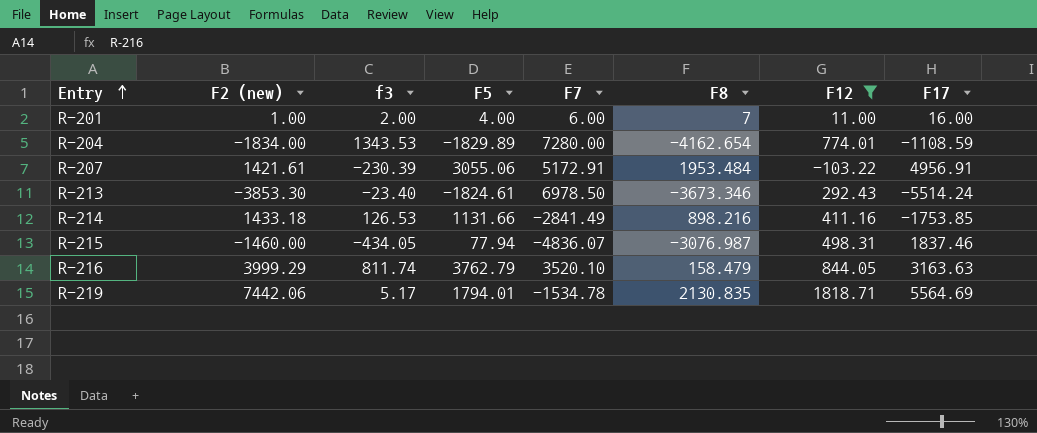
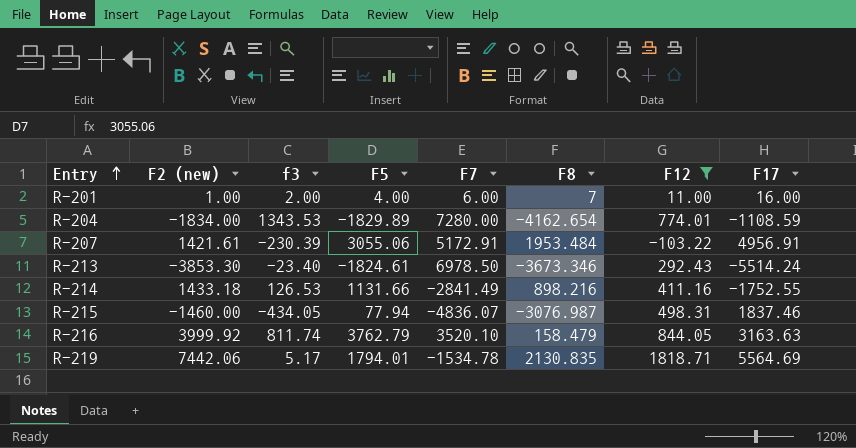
R-214 | F17: -1753.85 -> -1752.55
R-216 | F2 (new): 3999.29 -> 3999.92

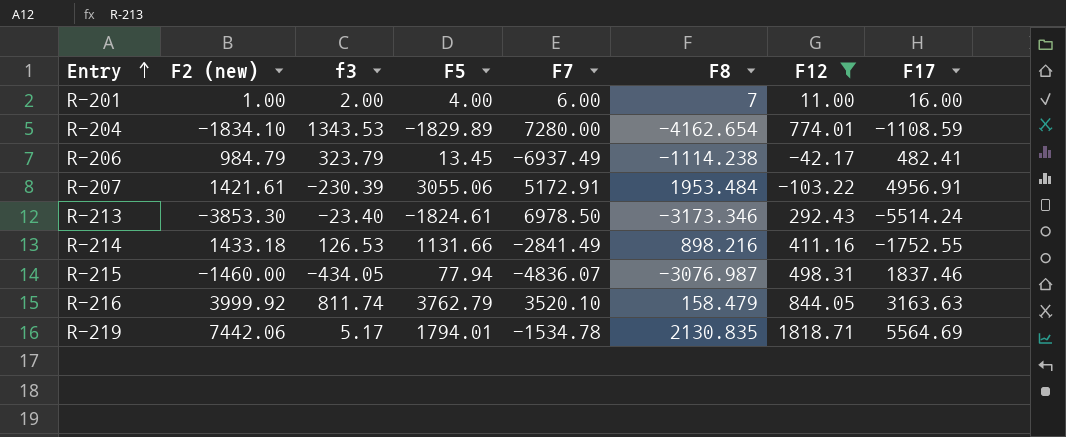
R-204 | F2 (new): -1834.00 -> -1834.10
row R-206: none -> 984.79 | 323.79 | 13.45 | -6937.49 | -1114.238 | -42.17 | 482.41
R-213 | F8: -3673.346 -> -3173.346

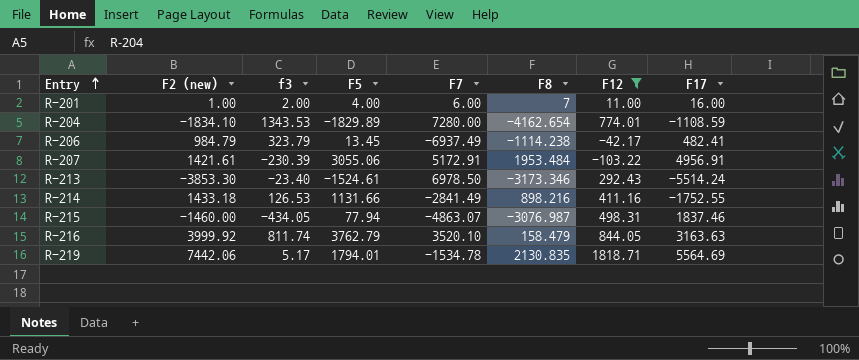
R-213 | F5: -1824.61 -> -1524.61
R-215 | F7: -4836.07 -> -4863.07

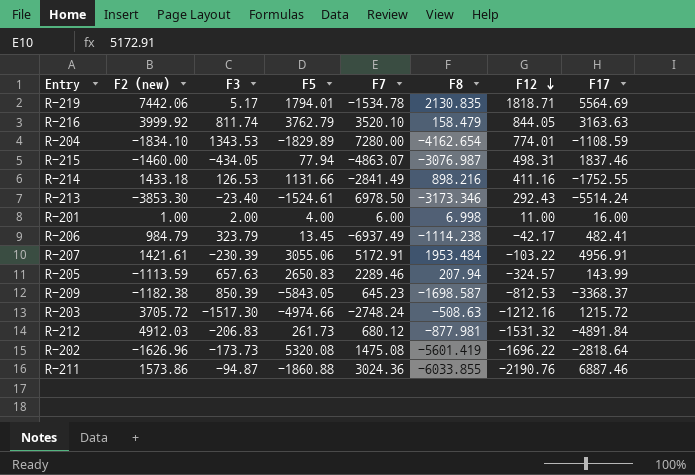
filter: F12 >= -103.22 -> none
row order: Entry ascending -> F12 descending
column name: f3 -> F3
R-201 | F8: 7 -> 6.998

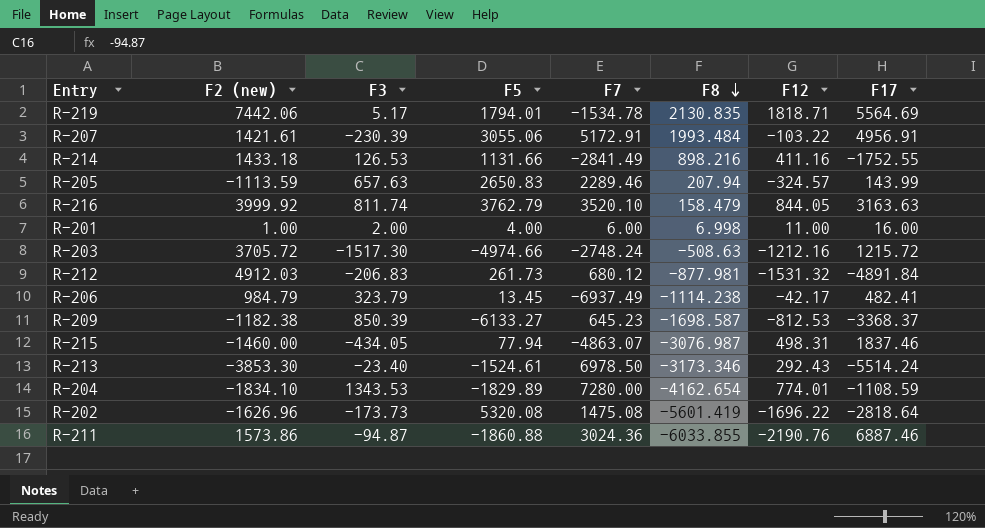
row order: F12 descending -> F8 descending
R-207 | F8: 1953.484 -> 1993.484
R-209 | F5: -5843.05 -> -6133.27

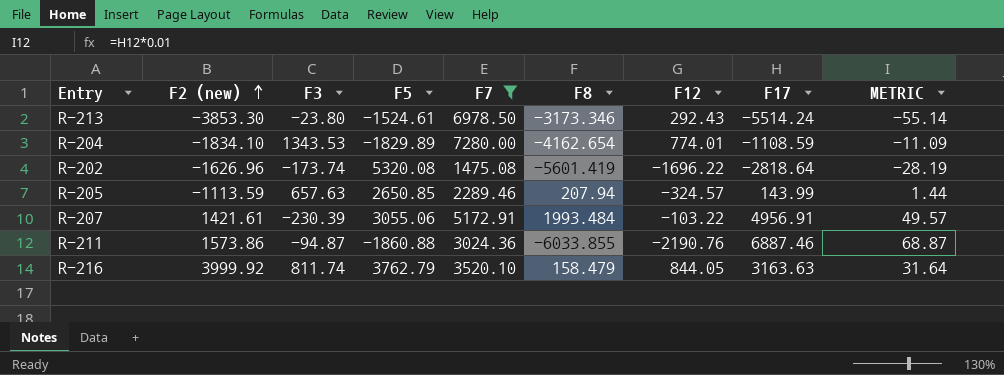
filter: none -> F7 >= 1475.08
row order: F8 descending -> F2 (new) ascending
column METRIC | formula: none -> [F17] * 0.01
R-213 | F3: -23.40 -> -23.80
R-202 | F3: -173.73 -> -173.74
R-205 | F5: 2650.83 -> 2650.85

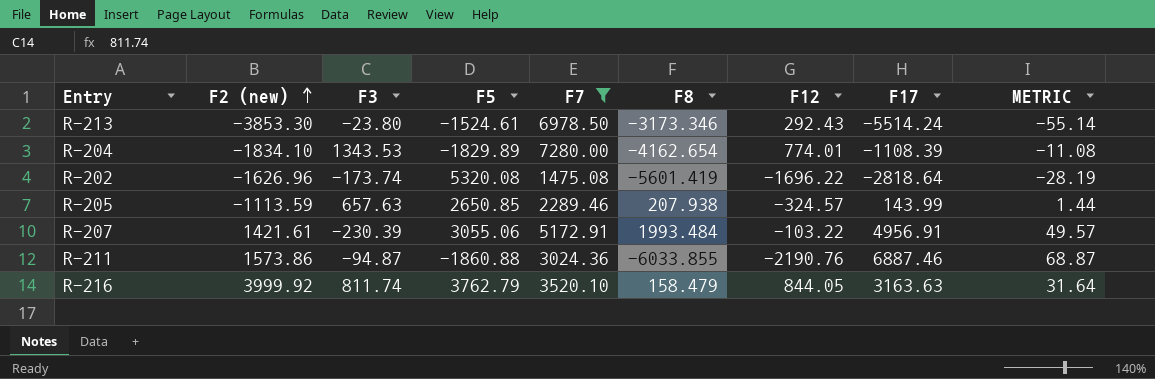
R-204 | F17: -1108.59 -> -1108.39
R-204 | METRIC: -11.09 -> -11.08
R-205 | F8: 207.94 -> 207.938

